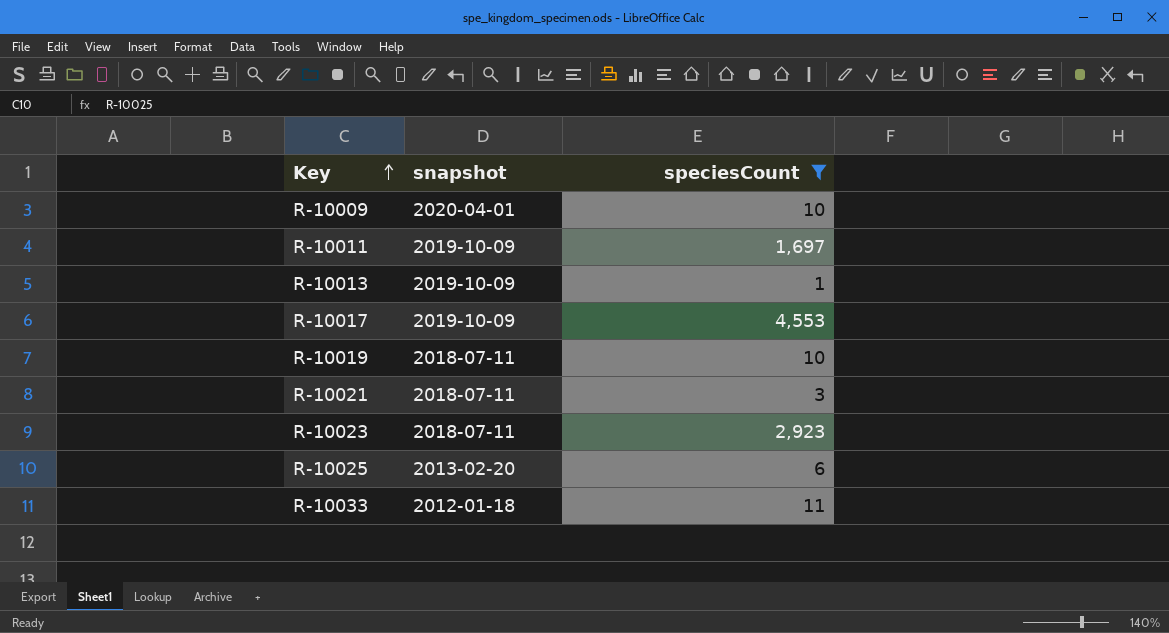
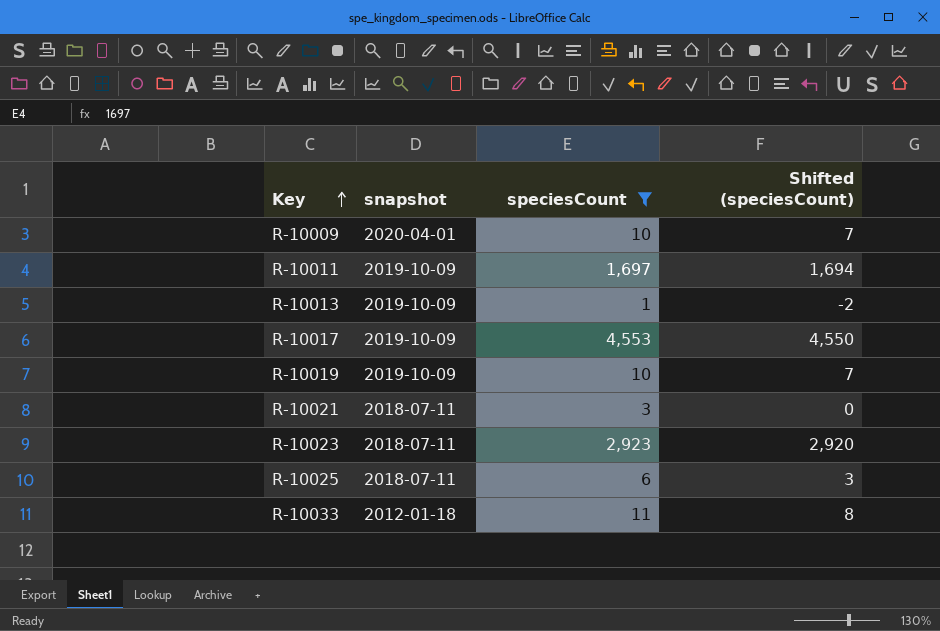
column Shifted (speciesCount) | formula: none -> [speciesCount] - 3
R-10019 | snapshot: 2018-07-11 -> 2019-10-09
R-10025 | snapshot: 2013-02-20 -> 2018-07-11

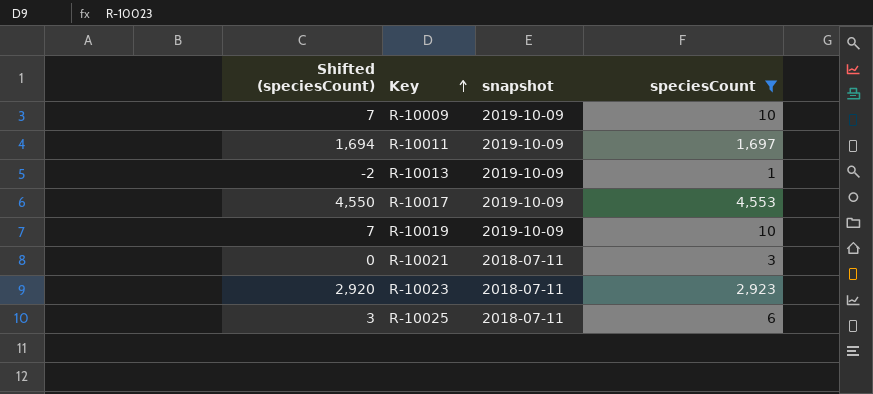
column Shifted (speciesCount) | position: 4 -> 1
row R-10033: 2012-01-18 | 11 | 8 -> none
R-10009 | snapshot: 2020-04-01 -> 2019-10-09

